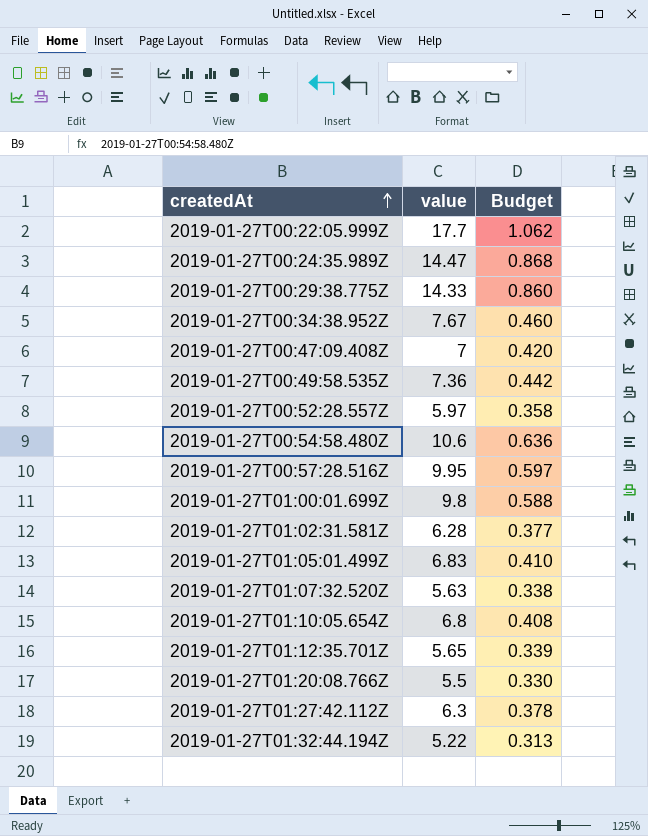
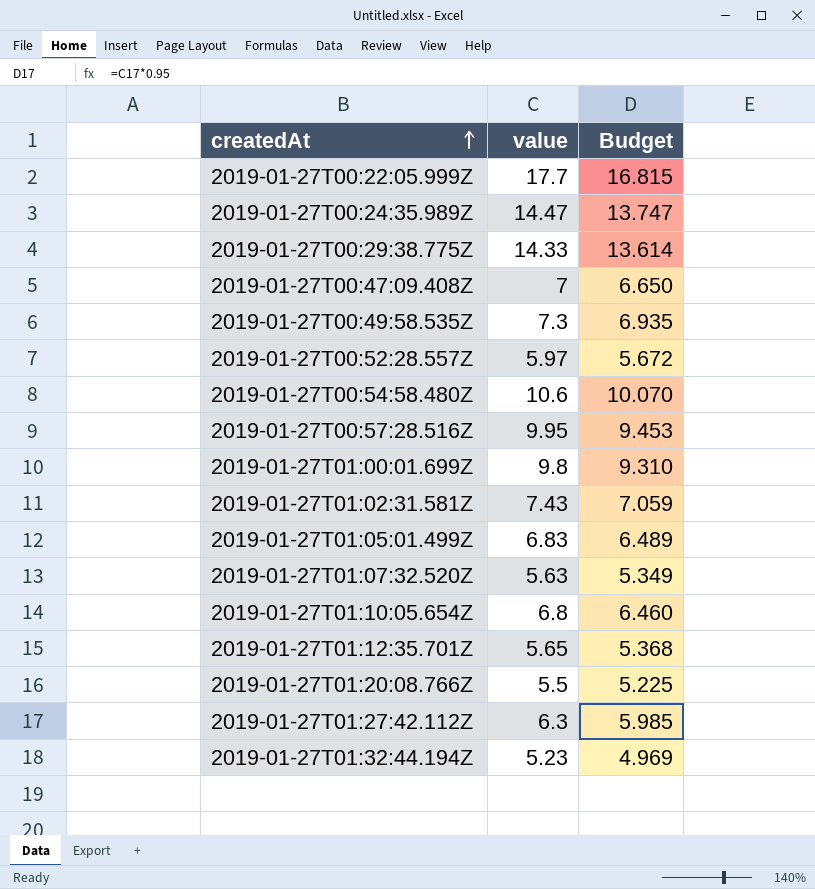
column Budget | formula: [value] * 0.06 -> [value] * 0.95
row 2019-01-27T00:34:38.952Z: 7.67 | 0.460 -> none
2019-01-27T00:49:58.535Z | value: 7.36 -> 7.3
2019-01-27T01:02:31.581Z | value: 6.28 -> 7.43
2019-01-27T01:32:44.194Z | value: 5.22 -> 5.23

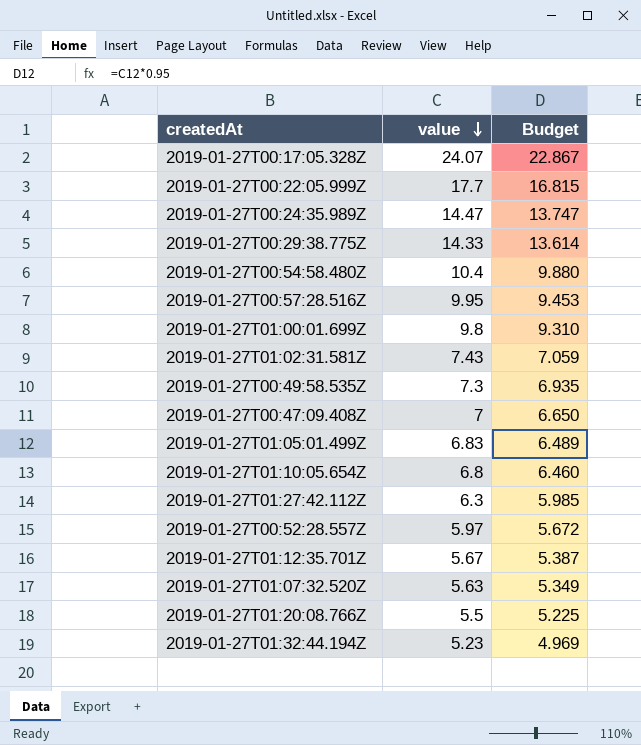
row order: createdAt ascending -> value descending
row 2019-01-27T00:17:05.328Z: none -> 24.07 | 22.867
2019-01-27T00:54:58.480Z | value: 10.6 -> 10.4
2019-01-27T00:54:58.480Z | Budget: 10.070 -> 9.880
2019-01-27T01:12:35.701Z | value: 5.65 -> 5.67
2019-01-27T01:12:35.701Z | Budget: 5.368 -> 5.387

